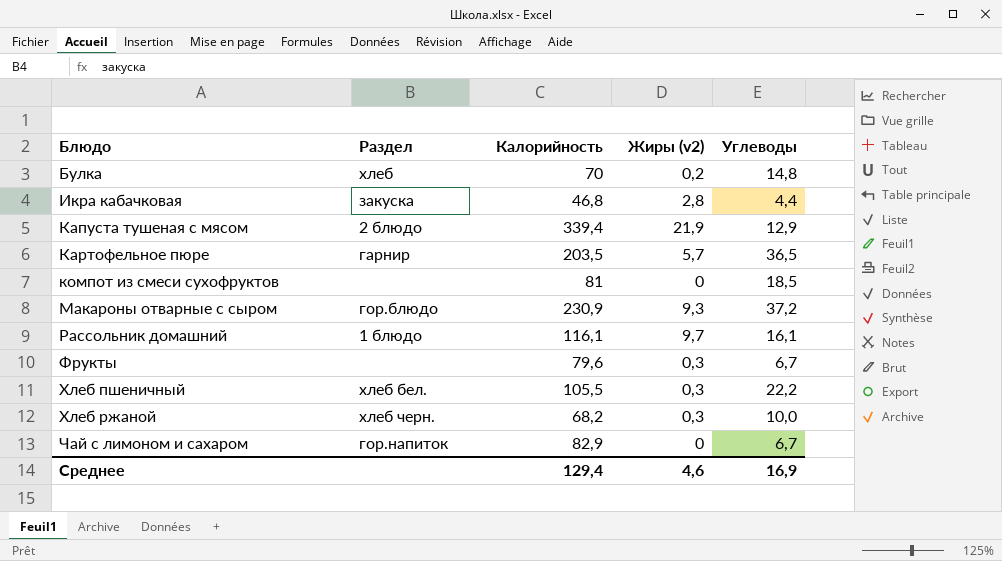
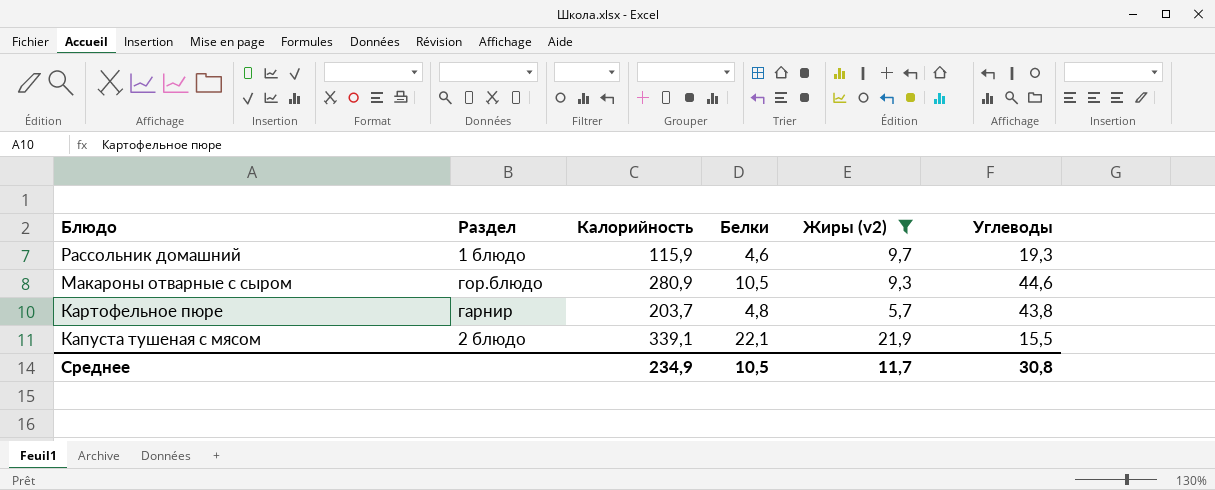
filter: none -> Жиры (v2) >= 5,7
row order: Блюдо ascending -> Блюдо descending
column Белки | position: none -> 4
Рассольник домашний | Калорийность: 116,1 -> 115,9
Рассольник домашний | Углеводы: 16,1 -> 19,3
Макароны отварные с сыром | Калорийность: 230,9 -> 280,9
Макароны отварные с сыром | Углеводы: 37,2 -> 44,6
Картофельное пюре | Калорийность: 203,5 -> 203,7
Картофельное пюре | Углеводы: 36,5 -> 43,8
Капуста тушеная с мясом | Калорийность: 339,4 -> 339,1
Капуста тушеная с мясом | Углеводы: 12,9 -> 15,5
Среднее | Калорийность: 129,4 -> 234,9
Среднее | Жиры (v2): 4,6 -> 11,7
Среднее | Углеводы: 16,9 -> 30,8

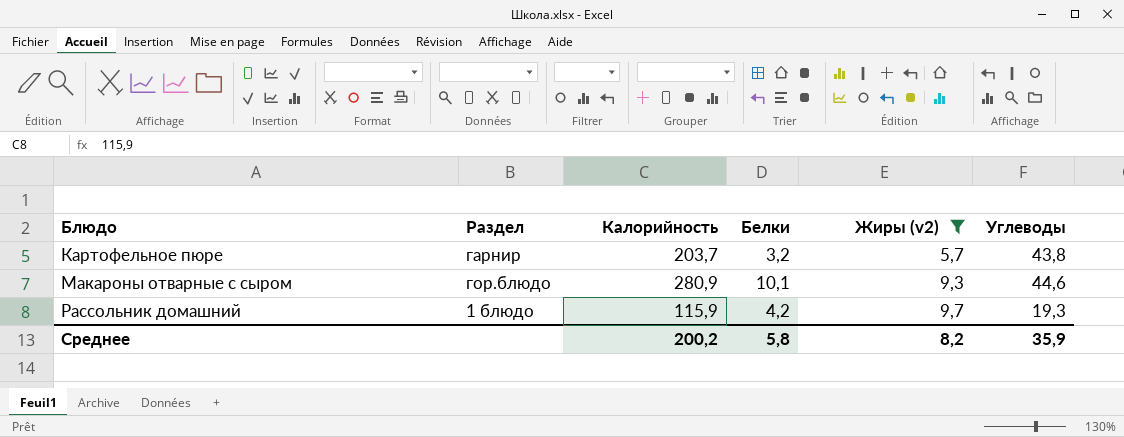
row order: Блюдо descending -> Блюдо ascending
row Капуста тушеная с мясом: 2 блюдо | 339,1 | 22,1 | 21,9 | 15,5 -> none
Картофельное пюре | Белки: 4,8 -> 3,2
Макароны отварные с сыром | Белки: 10,5 -> 10,1
Рассольник домашний | Белки: 4,6 -> 4,2
Среднее | Калорийность: 234,9 -> 200,2
Среднее | Белки: 10,5 -> 5,8
Среднее | Жиры (v2): 11,7 -> 8,2
Среднее | Углеводы: 30,8 -> 35,9

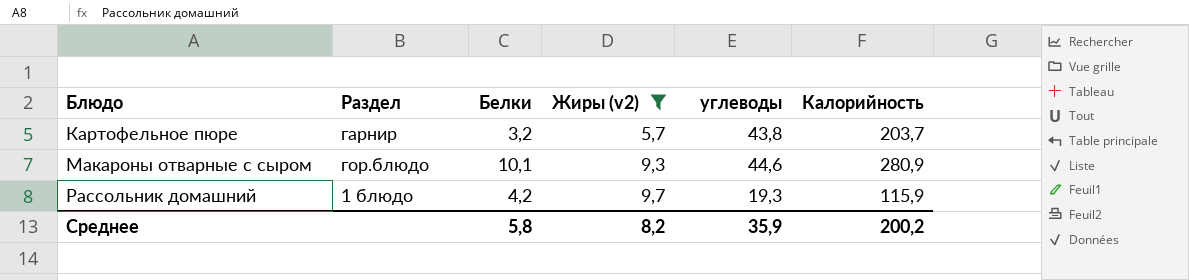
column name: Углеводы -> углеводы
column Калорийность | position: 3 -> 6

